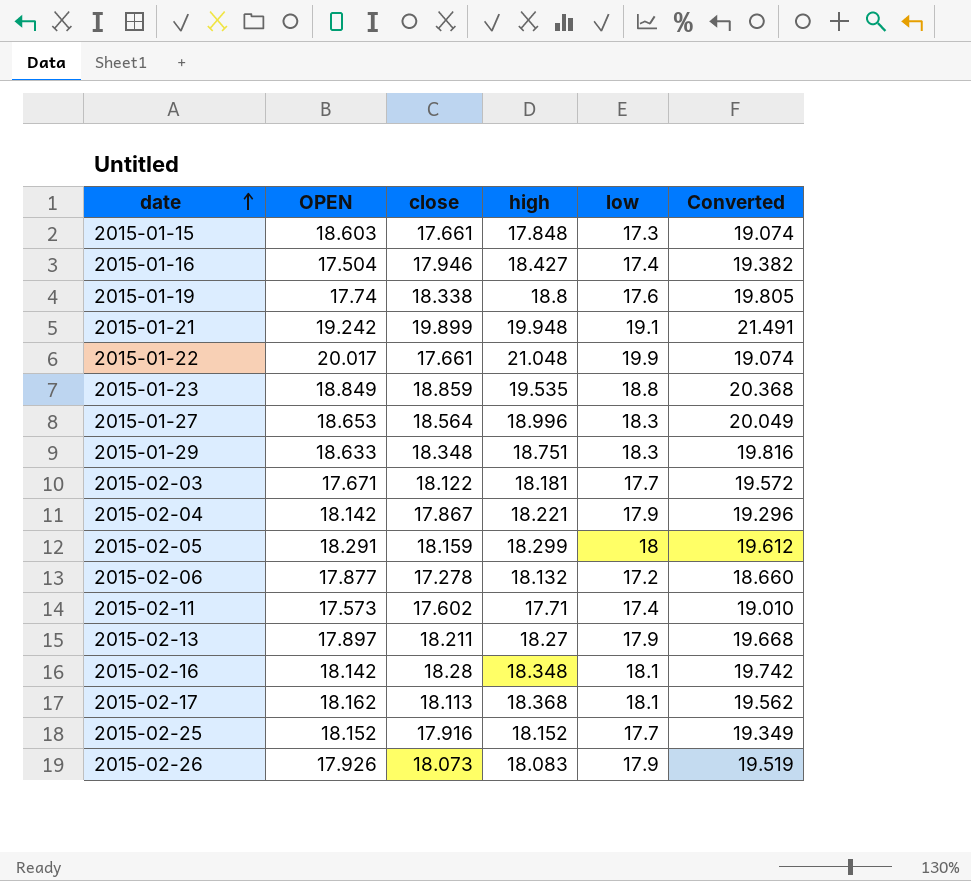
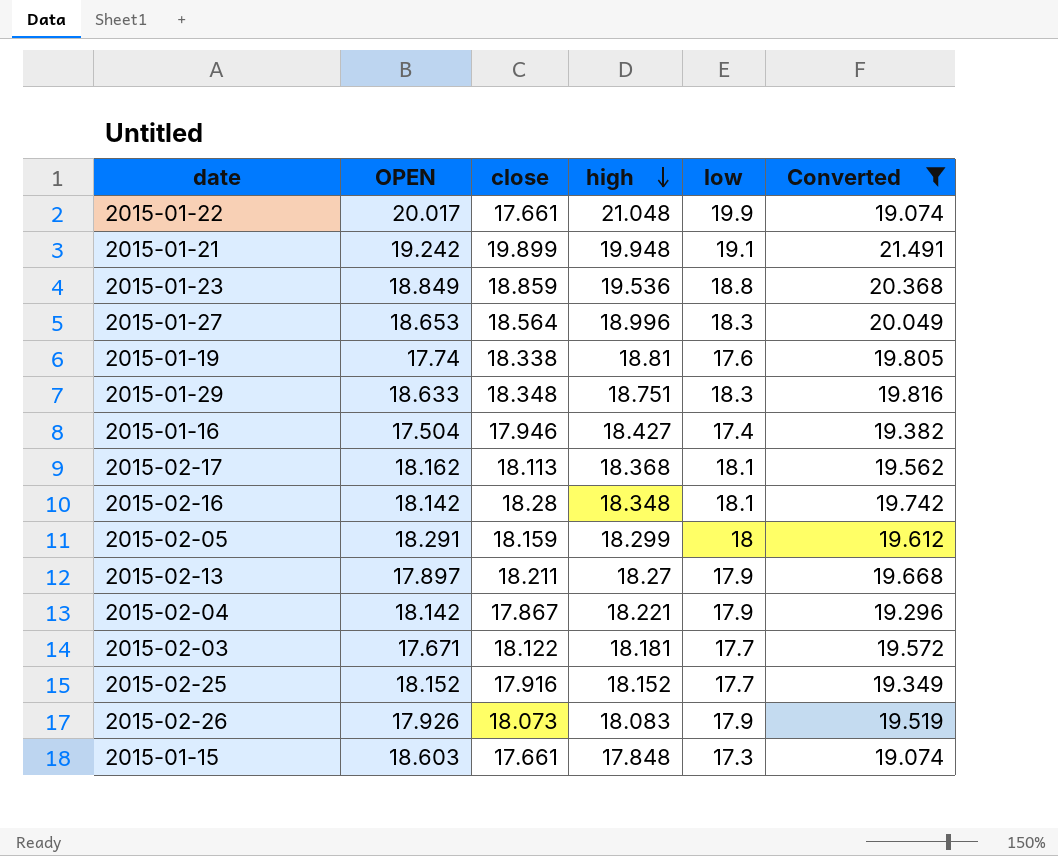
filter: none -> Converted >= 19.074
row order: date ascending -> high descending
2015-01-23 | high: 19.535 -> 19.536
2015-01-19 | high: 18.8 -> 18.81

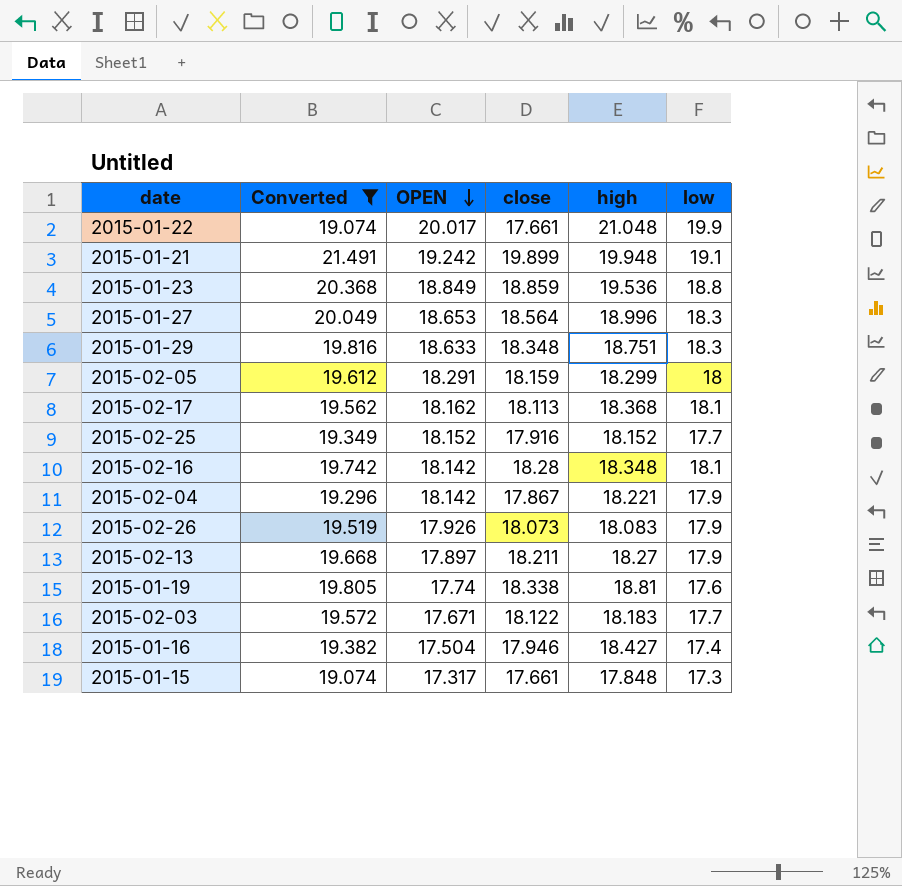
row order: high descending -> OPEN descending
column Converted | position: 6 -> 2
2015-02-03 | high: 18.181 -> 18.183
2015-01-15 | OPEN: 18.603 -> 17.317

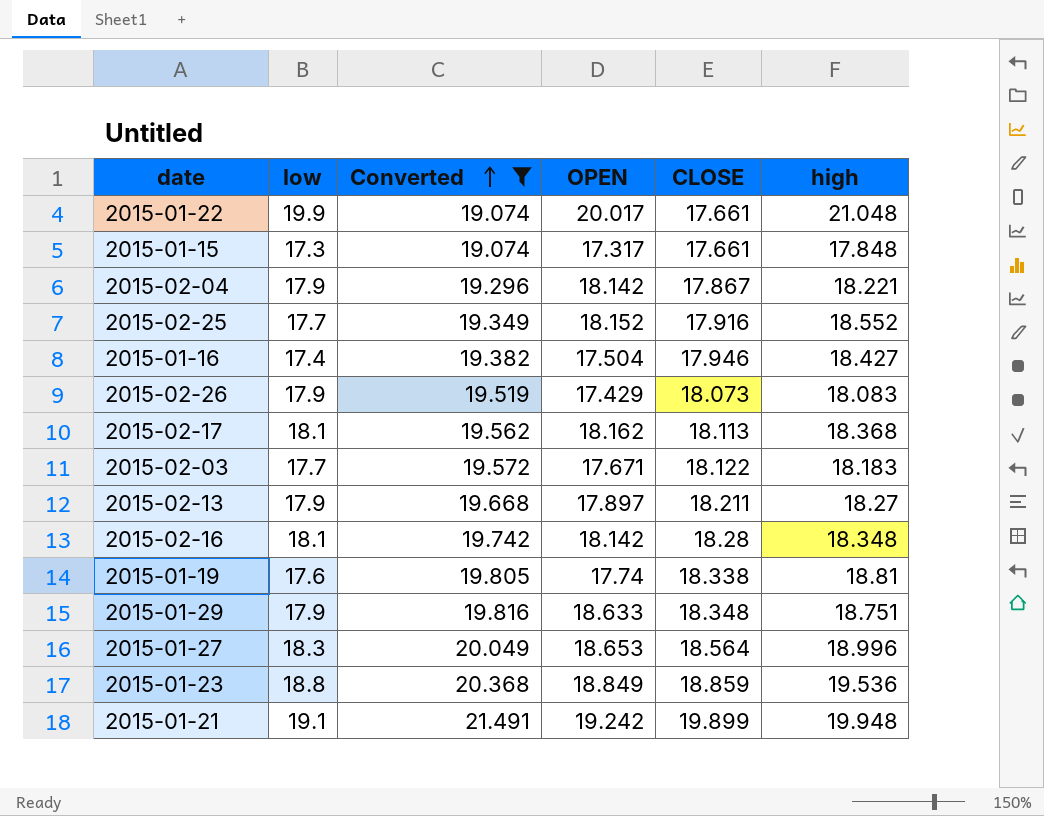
row order: OPEN descending -> Converted ascending
column low | position: 6 -> 2
column name: close -> CLOSE
row 2015-02-05: 19.612 | 18.291 | 18.159 | 18.299 | 18 -> none
2015-02-25 | high: 18.152 -> 18.552
2015-02-26 | OPEN: 17.926 -> 17.429
2015-01-29 | low: 18.3 -> 17.9

